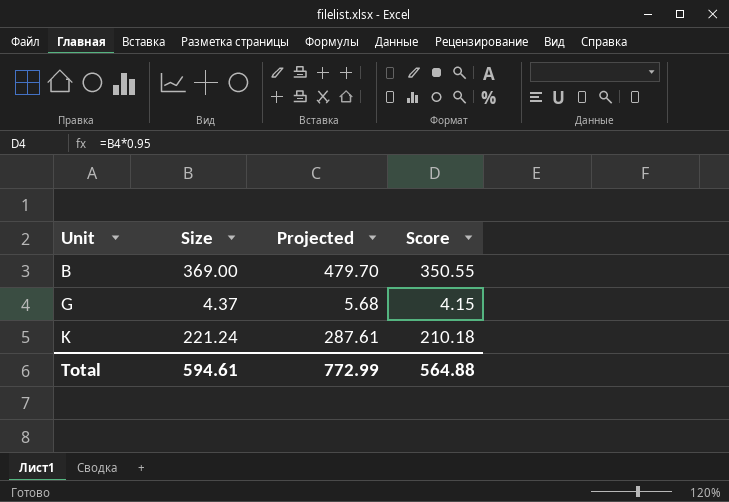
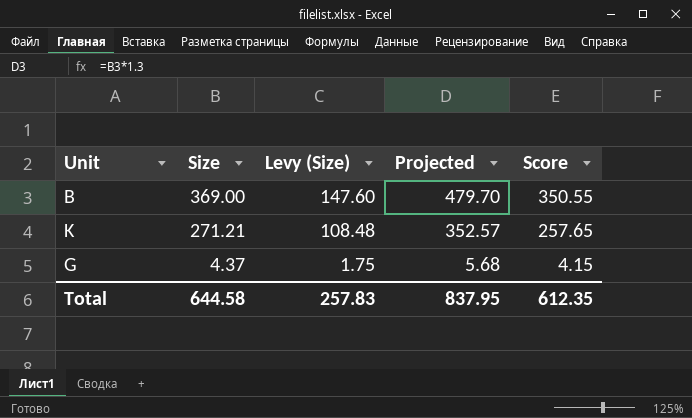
row order: Unit ascending -> Size descending
column Levy (Size) | formula: none -> [Size] * 0.4
K | Size: 221.24 -> 271.21
K | Projected: 287.61 -> 352.57
K | Score: 210.18 -> 257.65
Total | Size: 594.61 -> 644.58
Total | Projected: 772.99 -> 837.95
Total | Score: 564.88 -> 612.35

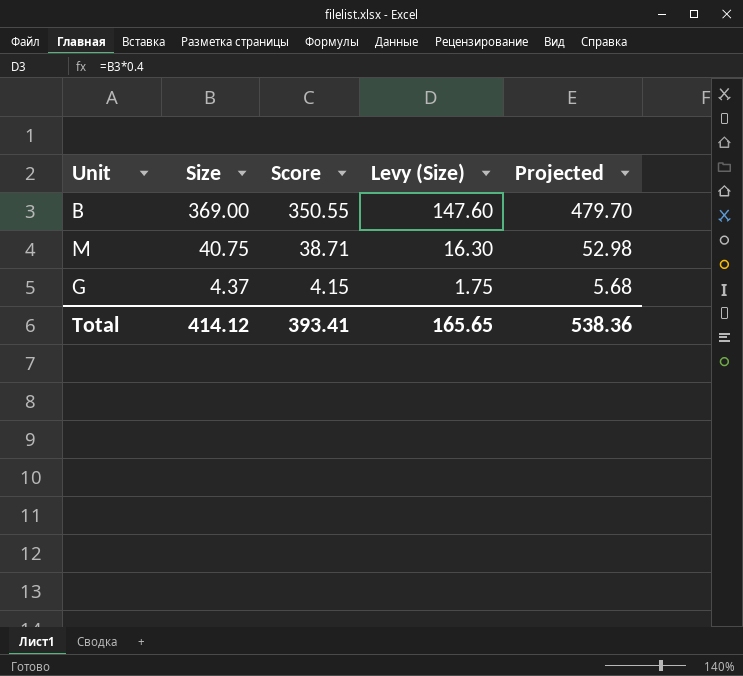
column Score | position: 5 -> 3
row K: 271.21 | 108.48 | 352.57 | 257.65 -> none
row M: none -> 40.75 | 38.71 | 16.30 | 52.98
Total | Size: 644.58 -> 414.12
Total | Score: 612.35 -> 393.41
Total | Levy (Size): 257.83 -> 165.65
Total | Projected: 837.95 -> 538.36

